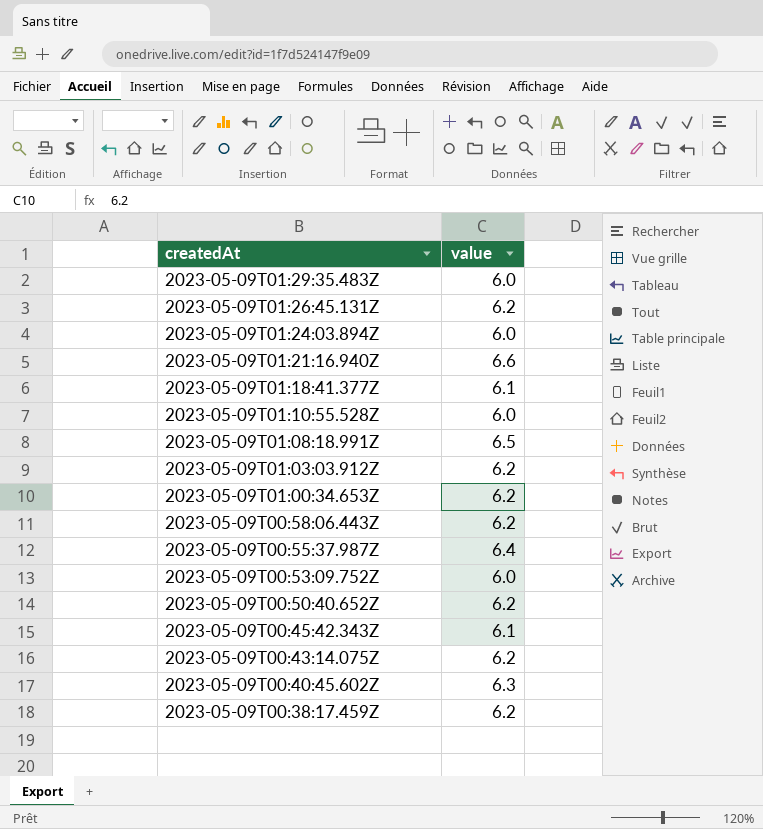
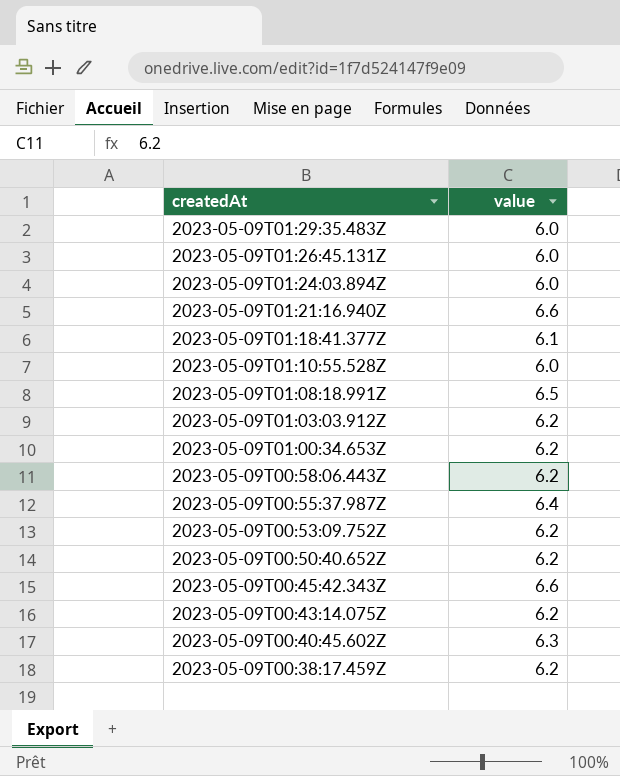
2023-05-09T01:26:45.131Z | value: 6.2 -> 6.0
2023-05-09T00:53:09.752Z | value: 6.0 -> 6.2
2023-05-09T00:45:42.343Z | value: 6.1 -> 6.6

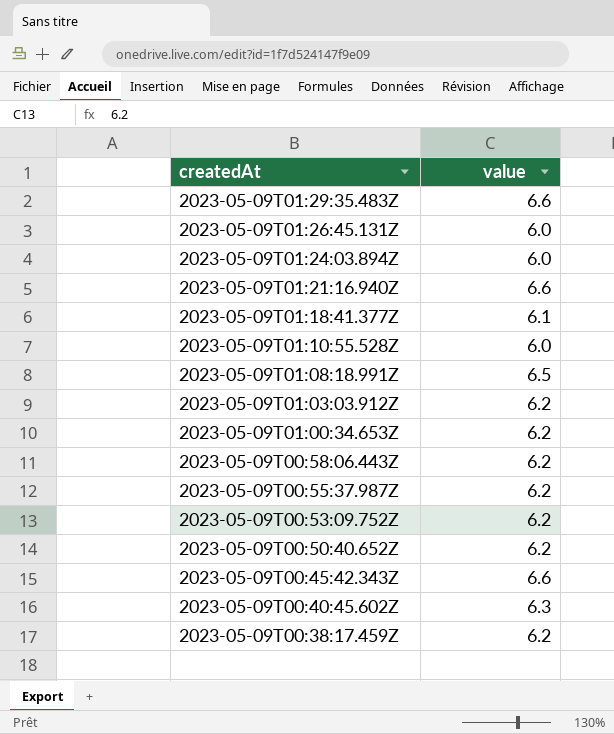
row 2023-05-09T00:43:14.075Z: 6.2 -> none
2023-05-09T01:29:35.483Z | value: 6.0 -> 6.6
2023-05-09T00:55:37.987Z | value: 6.4 -> 6.2

